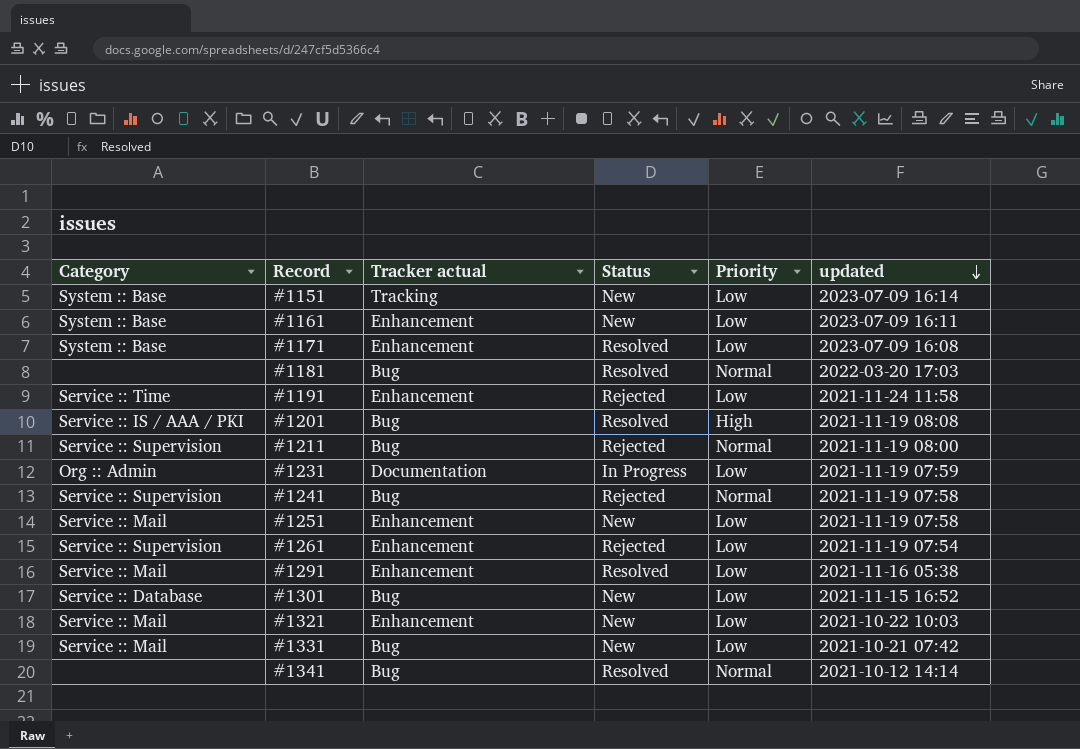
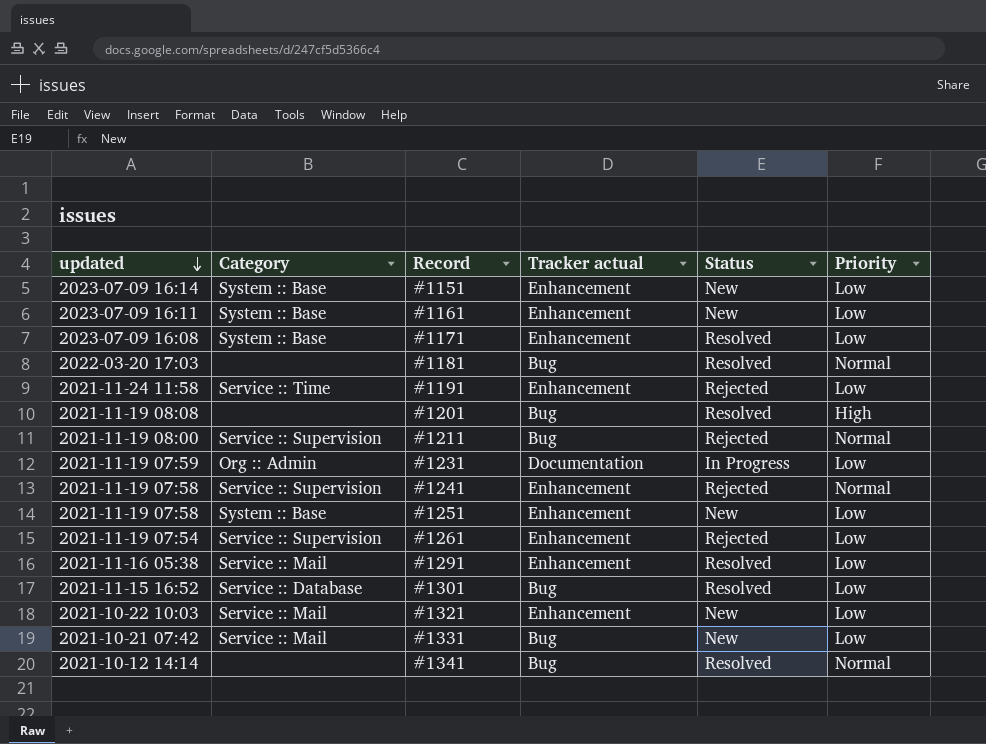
column updated | position: 6 -> 1
#1151 | Tracker actual: Tracking -> Enhancement
#1201 | Category: Service :: IS / AAA / PKI -> none
#1241 | Tracker actual: Bug -> Enhancement
#1251 | Category: Service :: Mail -> System :: Base
#1301 | Status: New -> Resolved

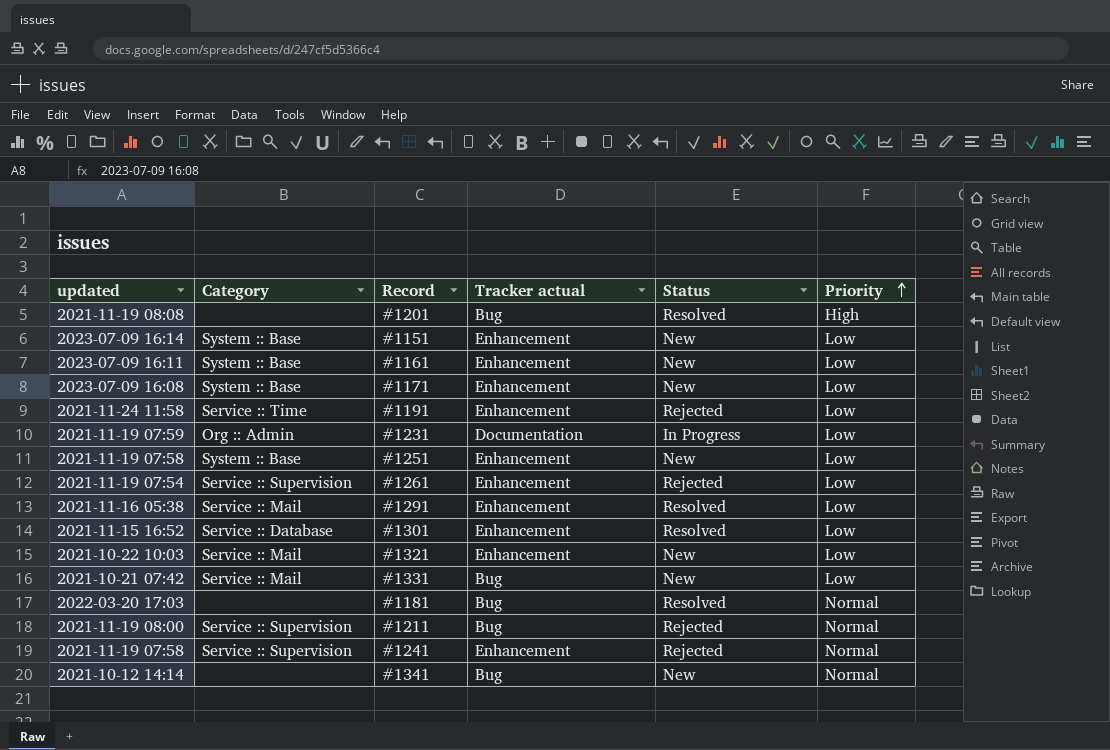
row order: updated descending -> Priority ascending
#1171 | Status: Resolved -> New
#1301 | Tracker actual: Bug -> Enhancement
#1341 | Status: Resolved -> New

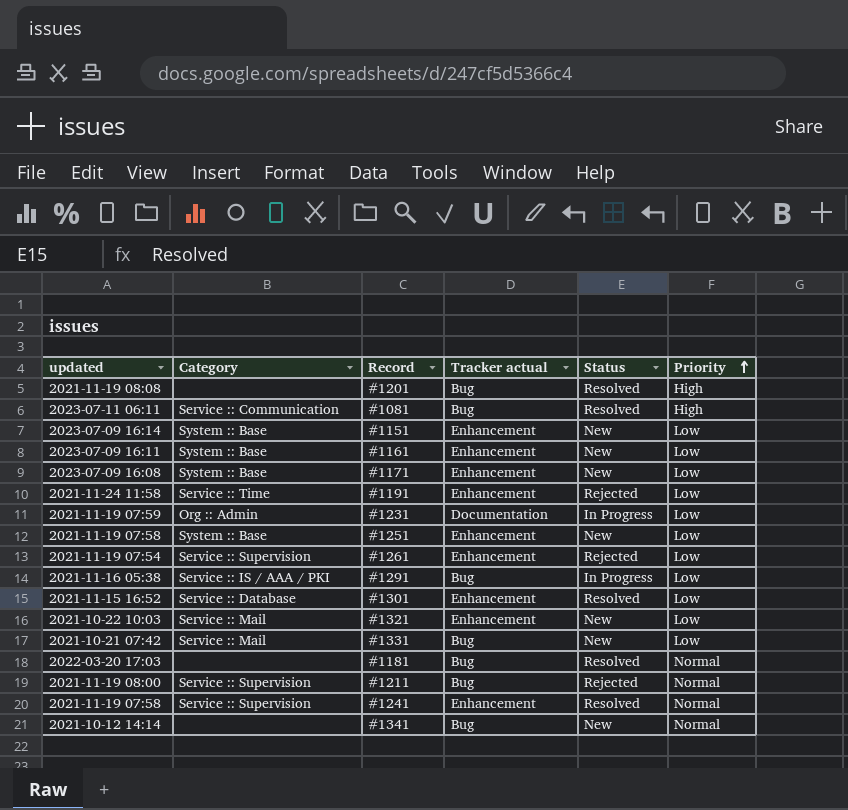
row #1081: none -> 2023-07-11 06:11 | Service :: Communication | Bug | Resolved | High
#1291 | Category: Service :: Mail -> Service :: IS / AAA / PKI
#1291 | Tracker actual: Enhancement -> Bug
#1291 | Status: Resolved -> In Progress
#1241 | Status: Rejected -> Resolved

